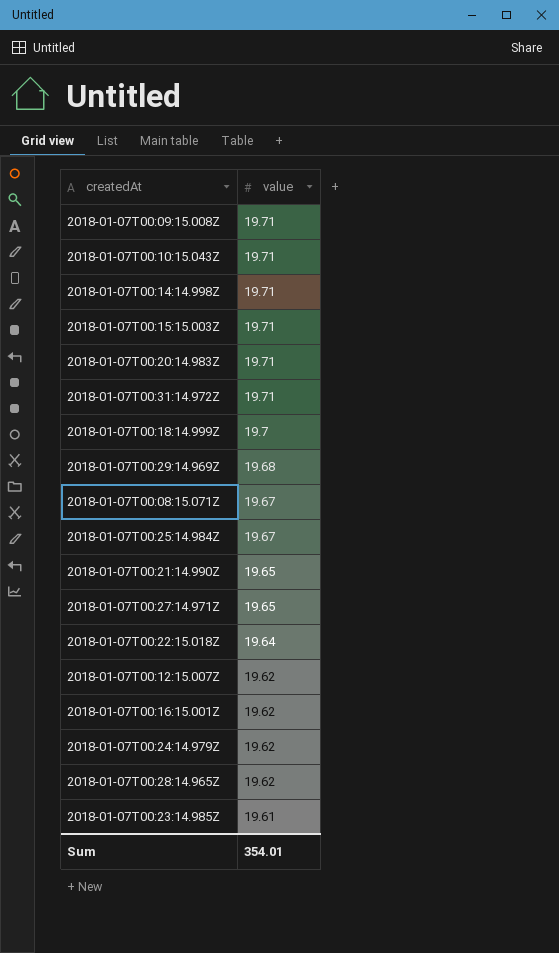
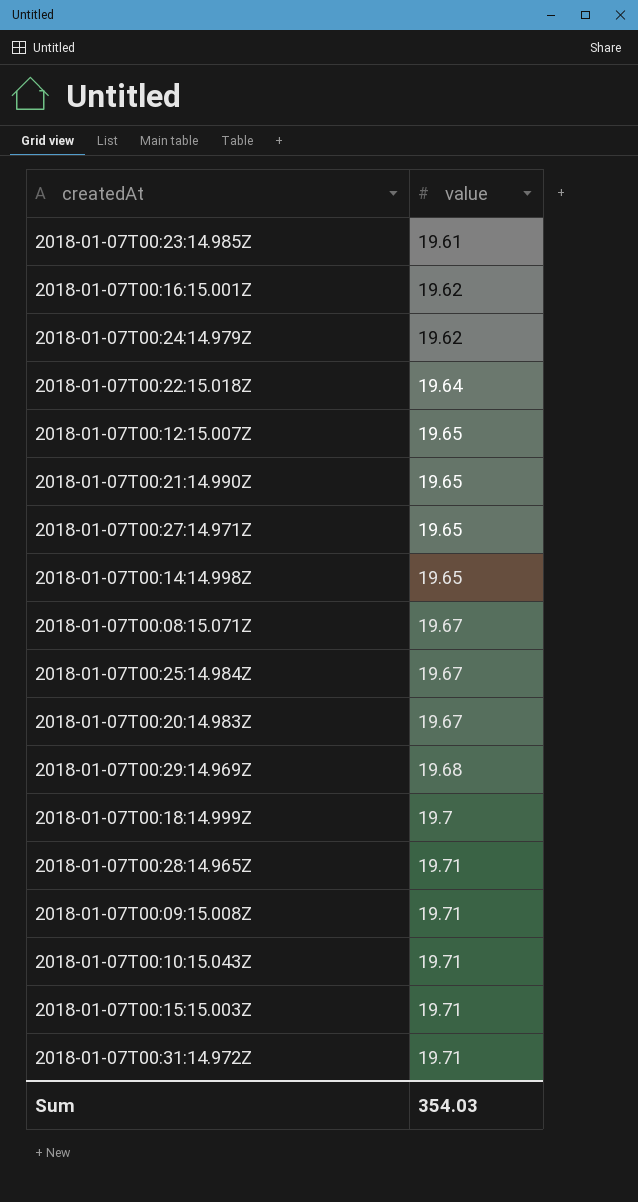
row order: value descending -> value ascending
2018-01-07T00:12:15.007Z | value: 19.62 -> 19.65
2018-01-07T00:14:14.998Z | value: 19.71 -> 19.65
2018-01-07T00:20:14.983Z | value: 19.71 -> 19.67
2018-01-07T00:28:14.965Z | value: 19.62 -> 19.71
Sum | value: 354.01 -> 354.03

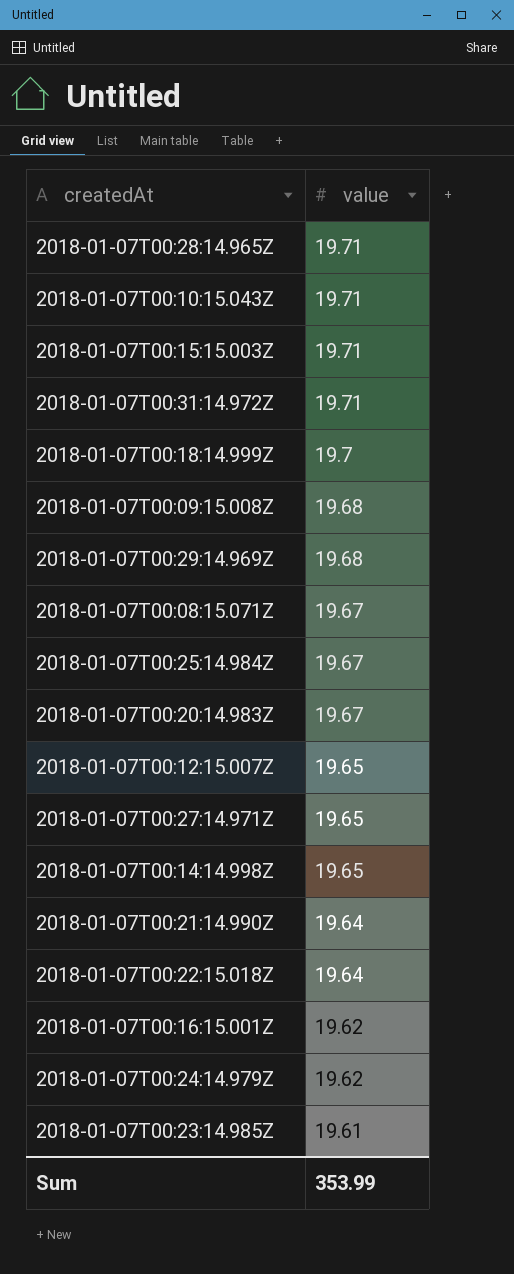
row order: value ascending -> value descending
2018-01-07T00:09:15.008Z | value: 19.71 -> 19.68
2018-01-07T00:21:14.990Z | value: 19.65 -> 19.64
Sum | value: 354.03 -> 353.99

